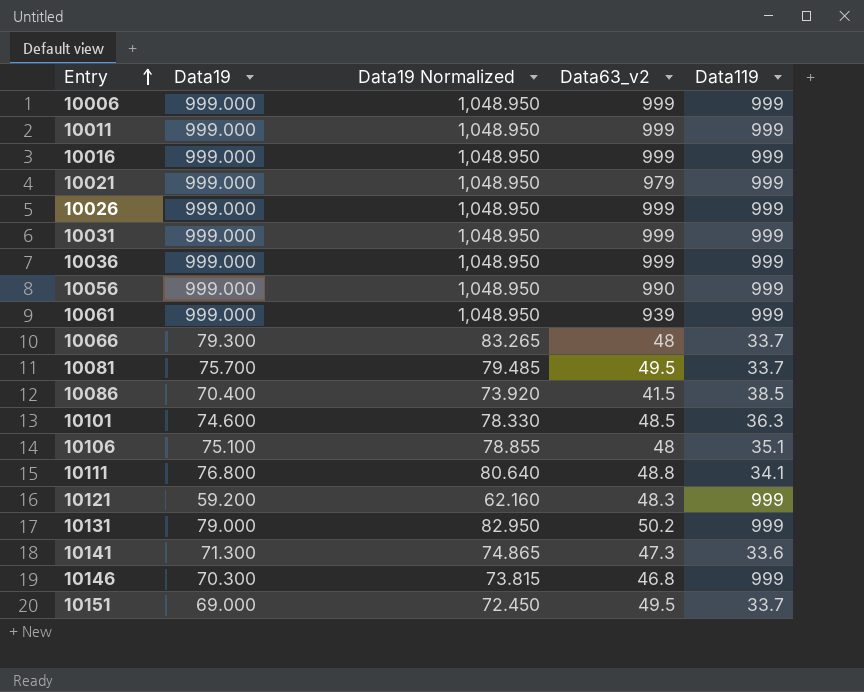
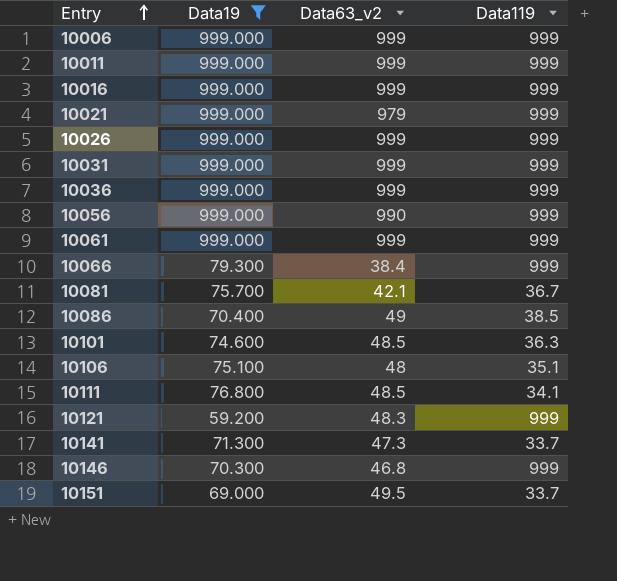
filter: none -> Data19 != 79.000
column Data19 Normalized | formula: [Data19] * 1.05 -> none
10061 | Data63_v2: 939 -> 999
10066 | Data63_v2: 48 -> 38.4
10066 | Data119: 33.7 -> 999
10081 | Data63_v2: 49.5 -> 42.1
10081 | Data119: 33.7 -> 36.7
10086 | Data63_v2: 41.5 -> 49
10111 | Data63_v2: 48.8 -> 48.5
10141 | Data119: 33.6 -> 33.7

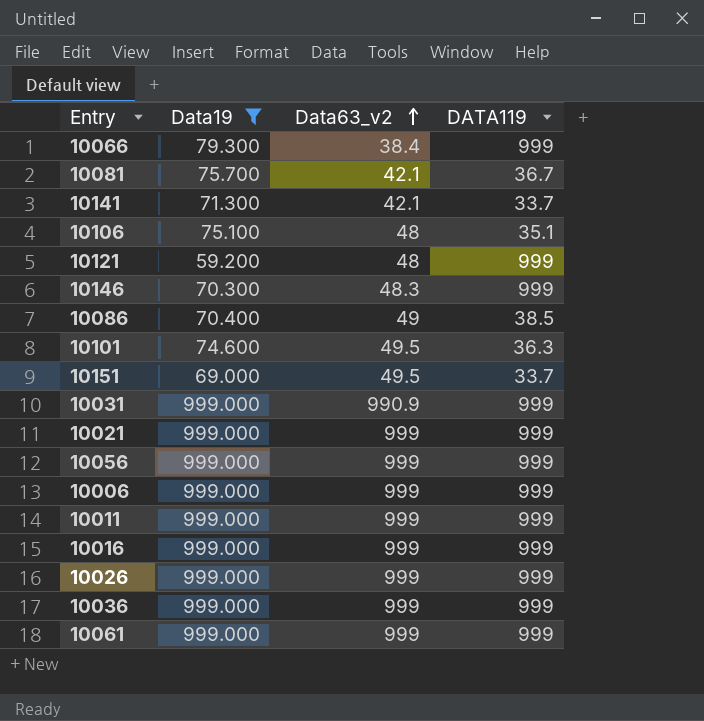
row order: Entry ascending -> Data63_v2 ascending
column name: Data119 -> DATA119
row 10111: 76.800 | 48.5 | 34.1 -> none
10141 | Data63_v2: 47.3 -> 42.1
10121 | Data63_v2: 48.3 -> 48
10146 | Data63_v2: 46.8 -> 48.3
10101 | Data63_v2: 48.5 -> 49.5
10031 | Data63_v2: 999 -> 990.9
10021 | Data63_v2: 979 -> 999
10056 | Data63_v2: 990 -> 999

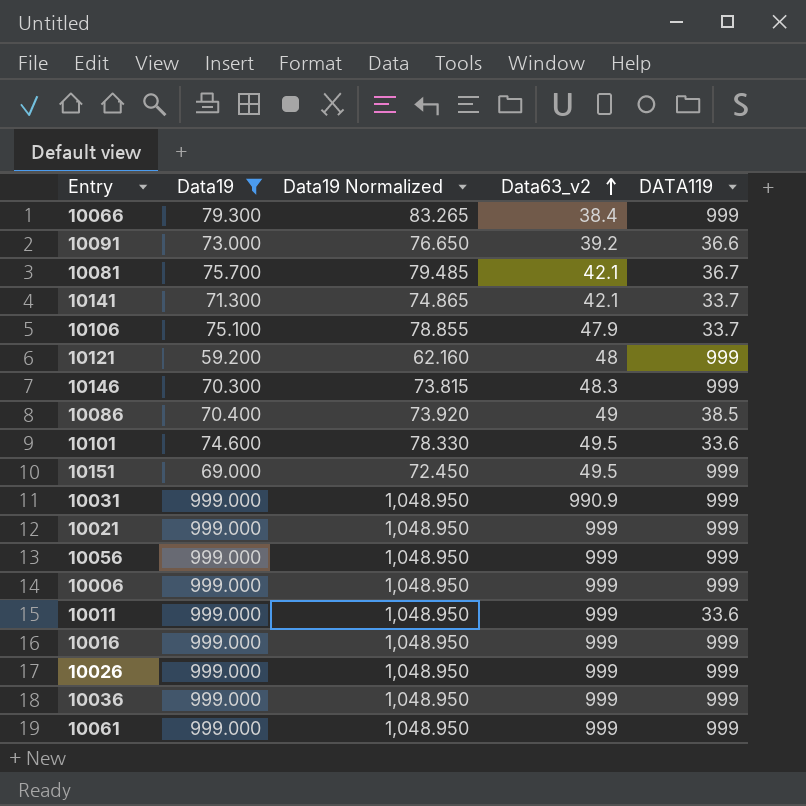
column Data19 Normalized | formula: none -> [Data19] * 1.05
row 10091: none -> 73.000 | 76.650 | 39.2 | 36.6
10106 | Data63_v2: 48 -> 47.9
10106 | DATA119: 35.1 -> 33.7
10101 | DATA119: 36.3 -> 33.6
10151 | DATA119: 33.7 -> 999
10011 | DATA119: 999 -> 33.6

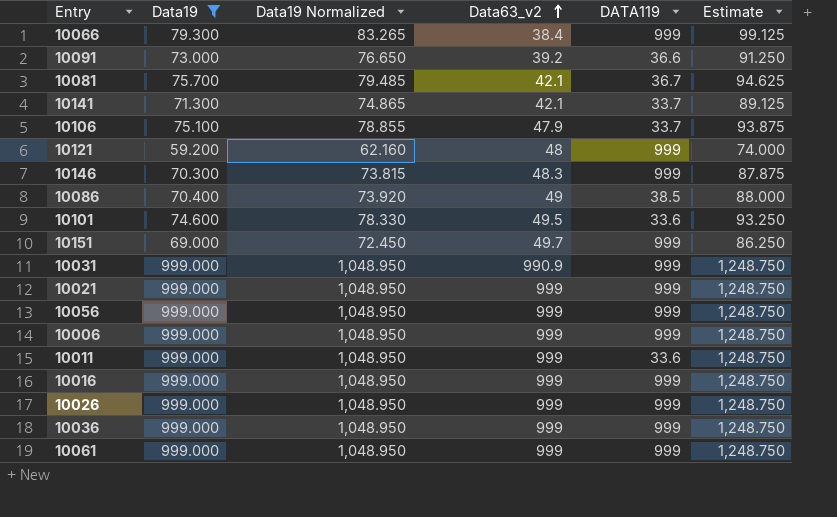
column Estimate | formula: none -> [Data19] * 1.25
10151 | Data63_v2: 49.5 -> 49.7

